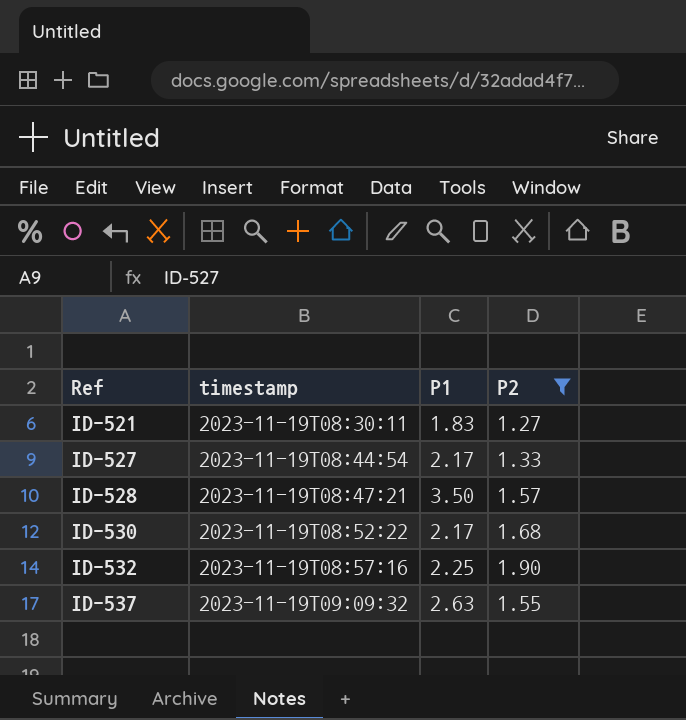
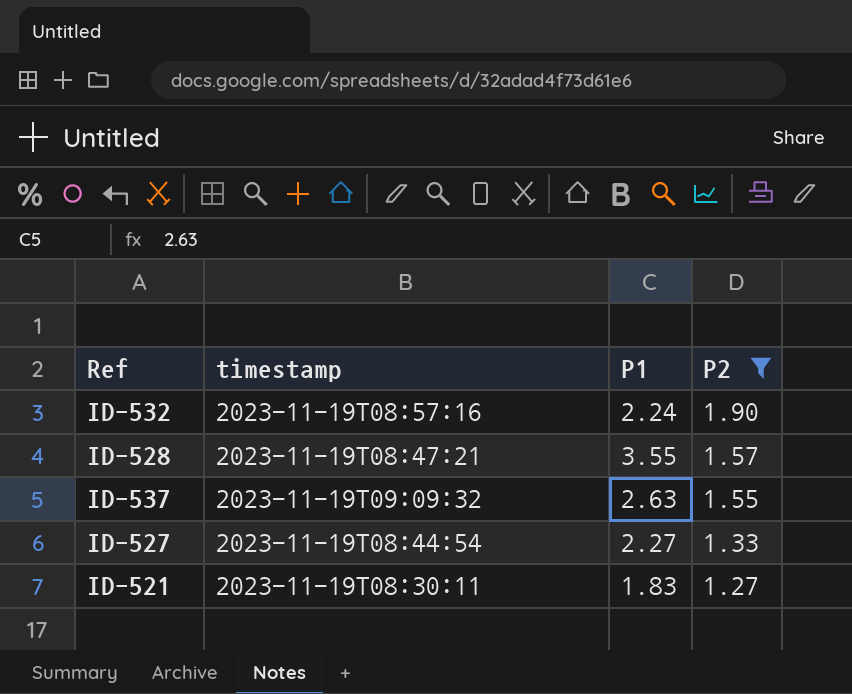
row order: Ref ascending -> P2 descending
row ID-530: 2023-11-19T08:52:22 | 2.17 | 1.68 -> none
ID-532 | P1: 2.25 -> 2.24
ID-528 | P1: 3.50 -> 3.55
ID-527 | P1: 2.17 -> 2.27

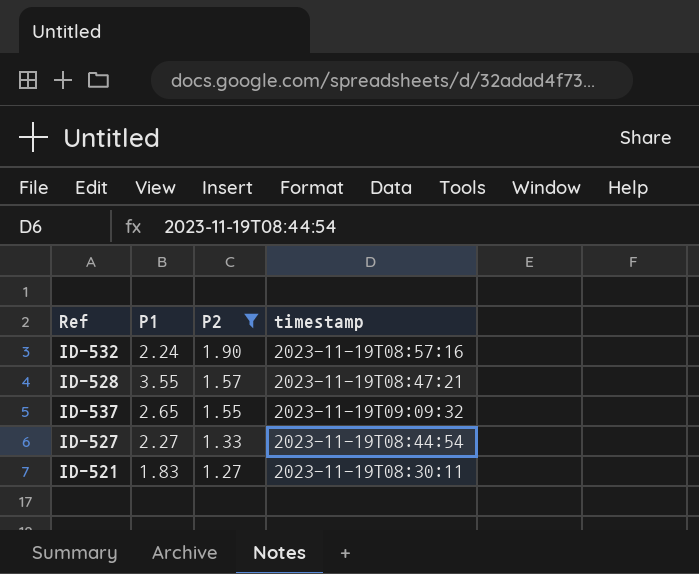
column timestamp | position: 2 -> 4
ID-537 | P1: 2.63 -> 2.65

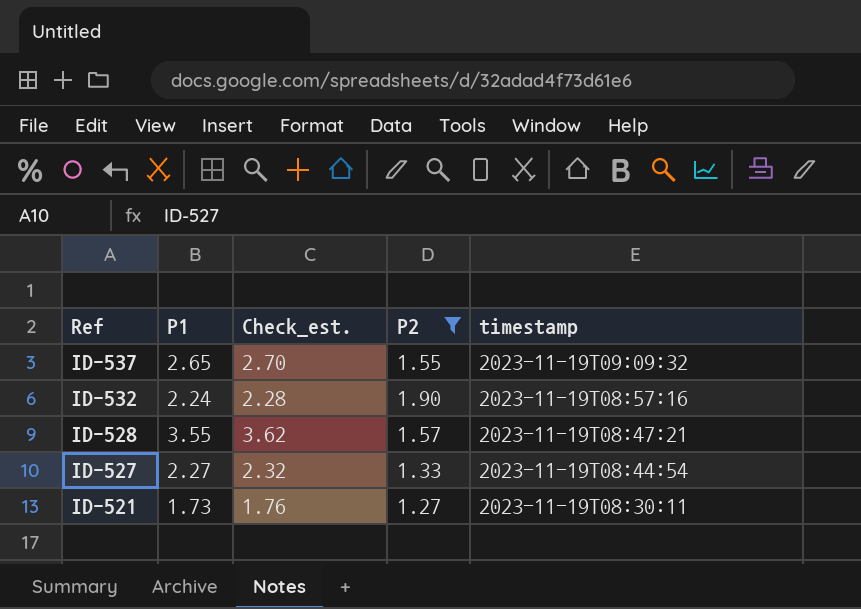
row order: P2 descending -> Ref descending
column Check_est. | formula: none -> [P1] * 1.02
ID-521 | P1: 1.83 -> 1.73

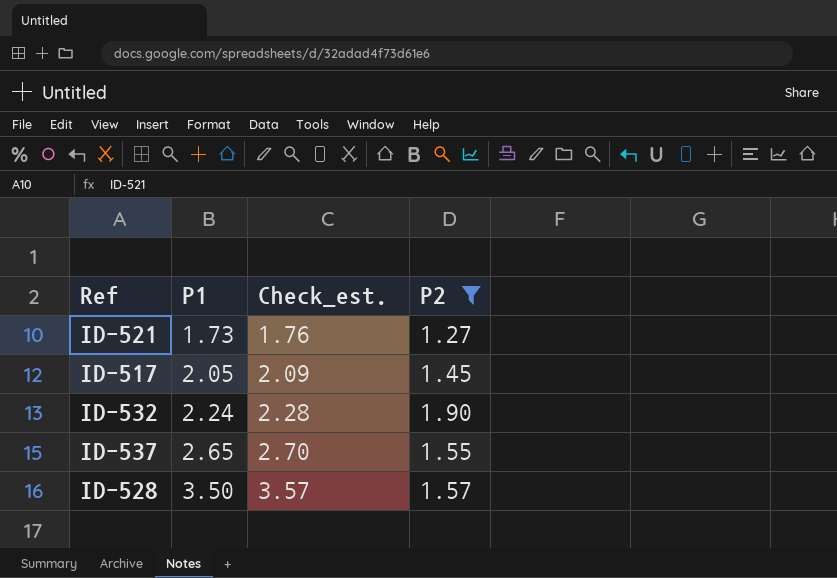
row order: Ref descending -> P1 ascending
column timestamp | position: 5 -> none
row ID-527: 2.27 | 2.32 | 1.33 | 2023-11-19T08:44:54 -> none
row ID-517: none -> 2.05 | 2.09 | 1.45
ID-528 | P1: 3.55 -> 3.50
ID-528 | Check_est.: 3.62 -> 3.57

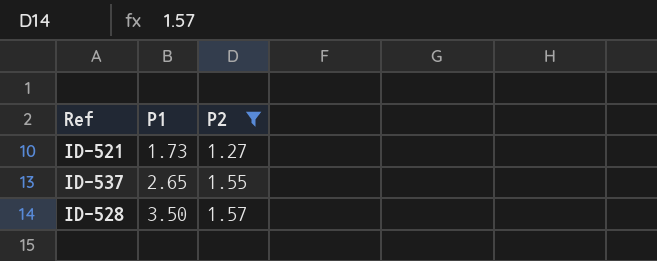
column Check_est. | formula: [P1] * 1.02 -> none
row ID-517: 2.05 | 2.09 | 1.45 -> none
row ID-532: 2.24 | 2.28 | 1.90 -> none

